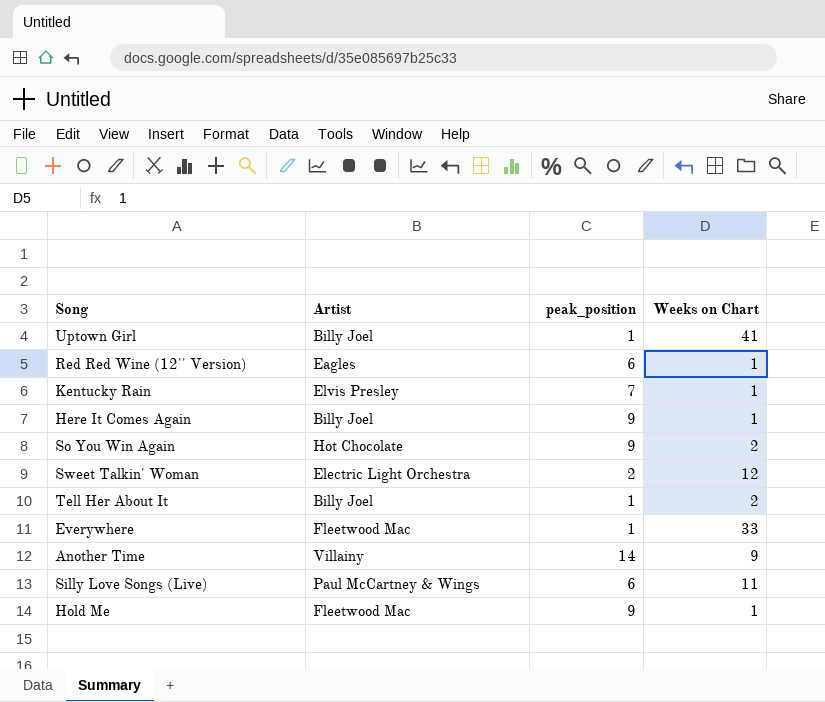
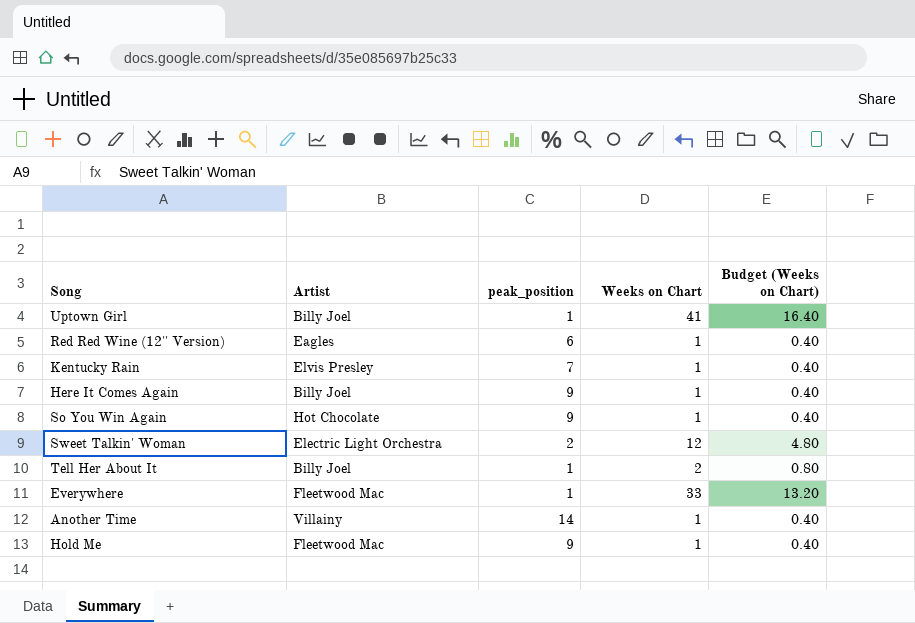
column Budget (Weeks on Chart) | formula: none -> [Weeks on Chart] * 0.4
row Silly Love Songs (Live): Paul McCartney & Wings | 6 | 11 -> none
So You Win Again | Weeks on Chart: 2 -> 1
Another Time | Weeks on Chart: 9 -> 1

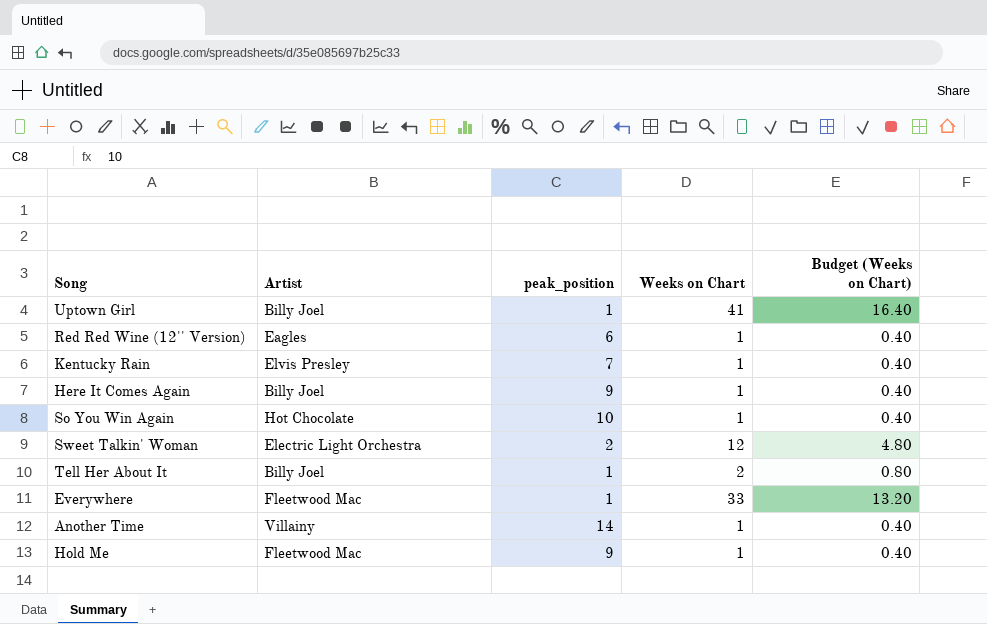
So You Win Again | peak_position: 9 -> 10

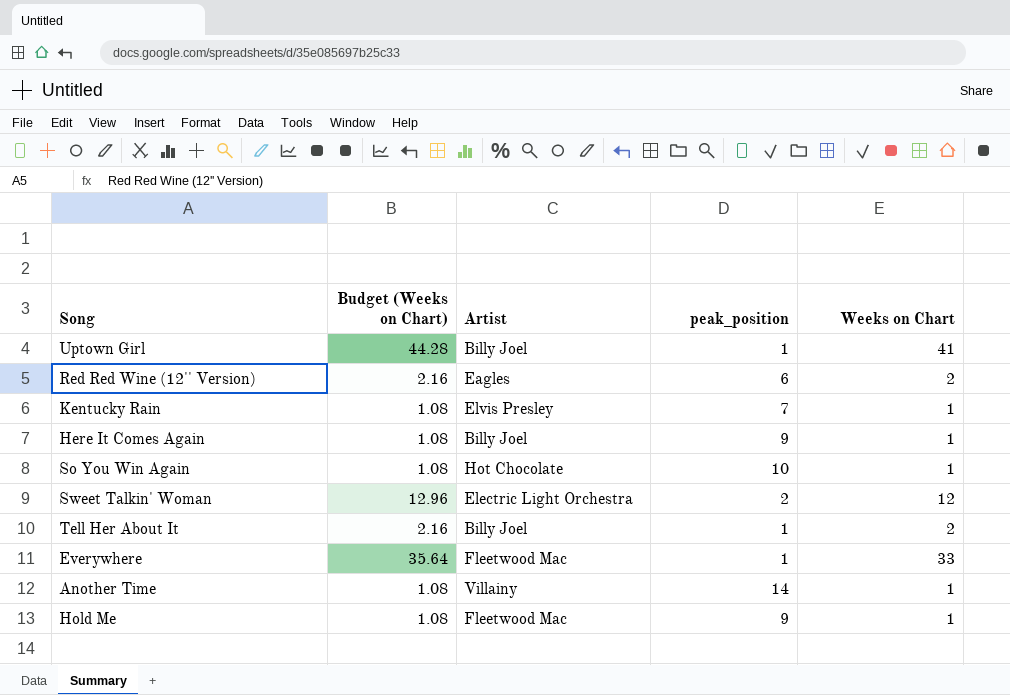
column Budget (Weeks on Chart) | formula: [Weeks on Chart] * 0.4 -> [Weeks on Chart] * 1.08
column Budget (Weeks on Chart) | position: 5 -> 2
Red Red Wine (12'' Version) | Weeks on Chart: 1 -> 2

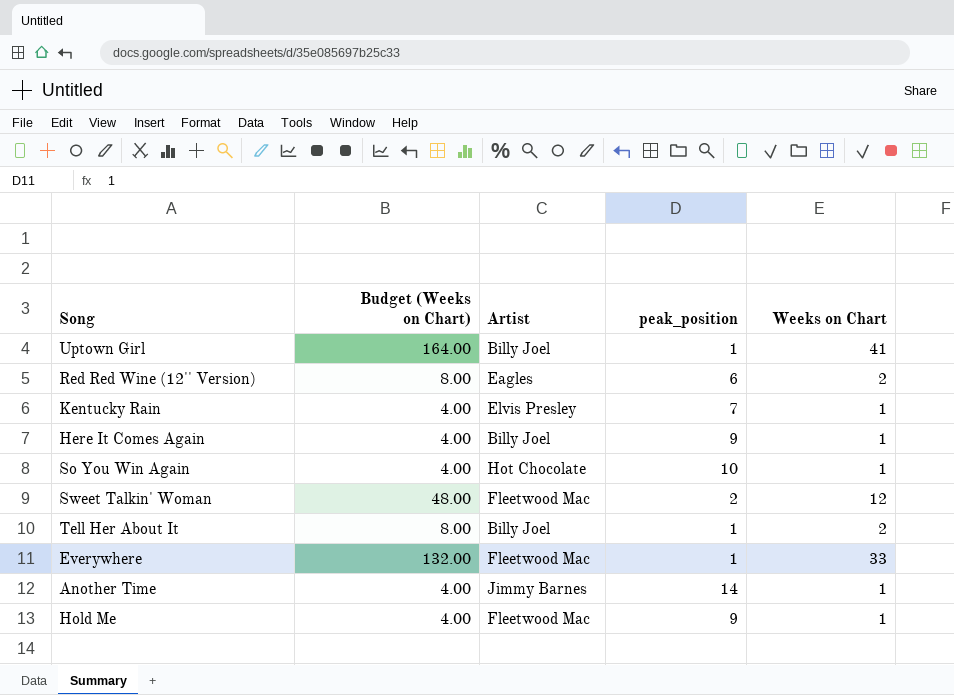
column Budget (Weeks on Chart) | formula: [Weeks on Chart] * 1.08 -> [Weeks on Chart] * 4
Sweet Talkin' Woman | Artist: Electric Light Orchestra -> Fleetwood Mac
Another Time | Artist: Villainy -> Jimmy Barnes

